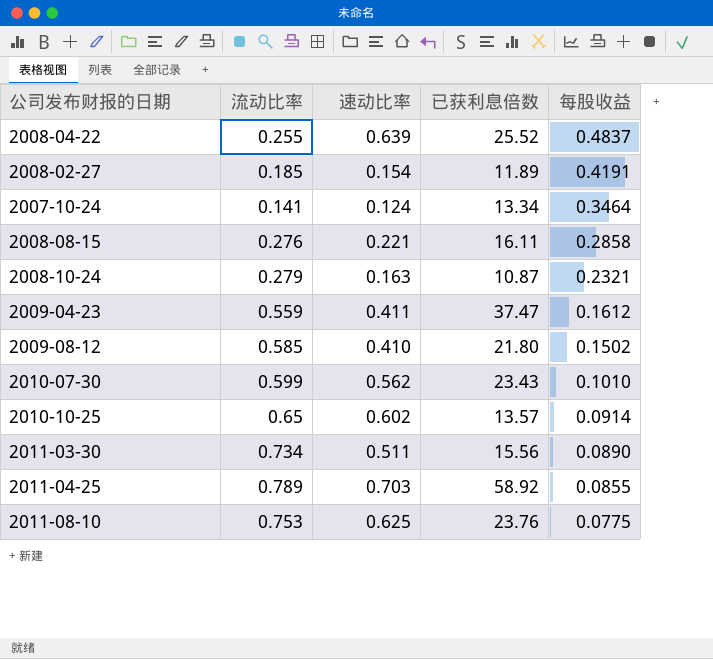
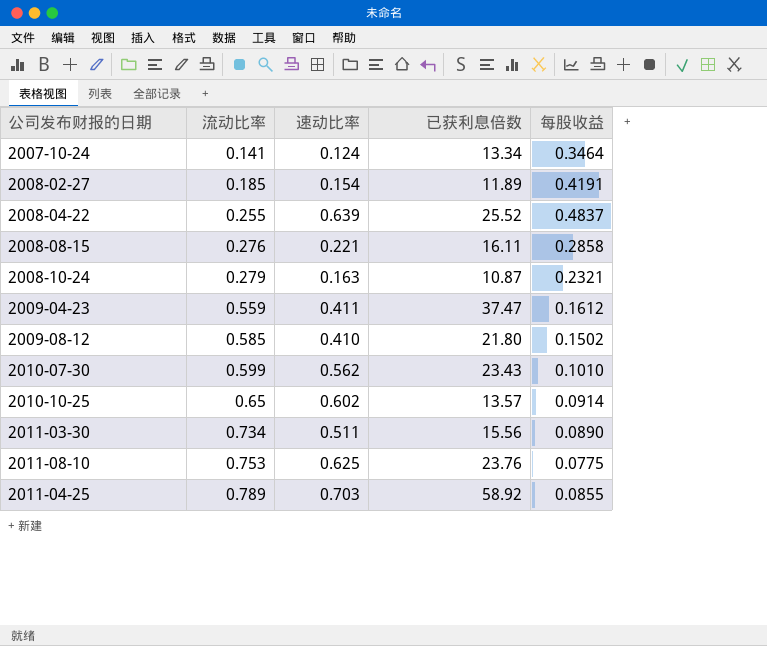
row order: 每股收益 descending -> 流动比率 ascending

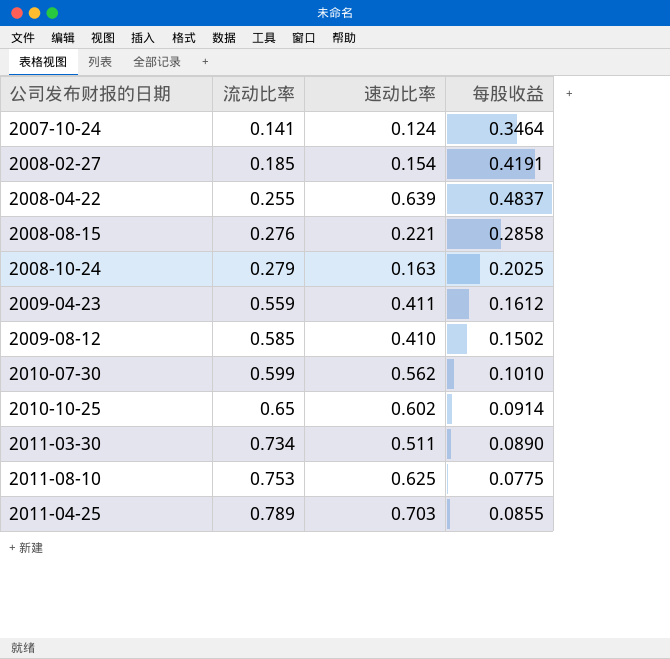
column 已获利息倍数 | position: 4 -> none
2008-10-24 | 每股收益: 0.2321 -> 0.2025

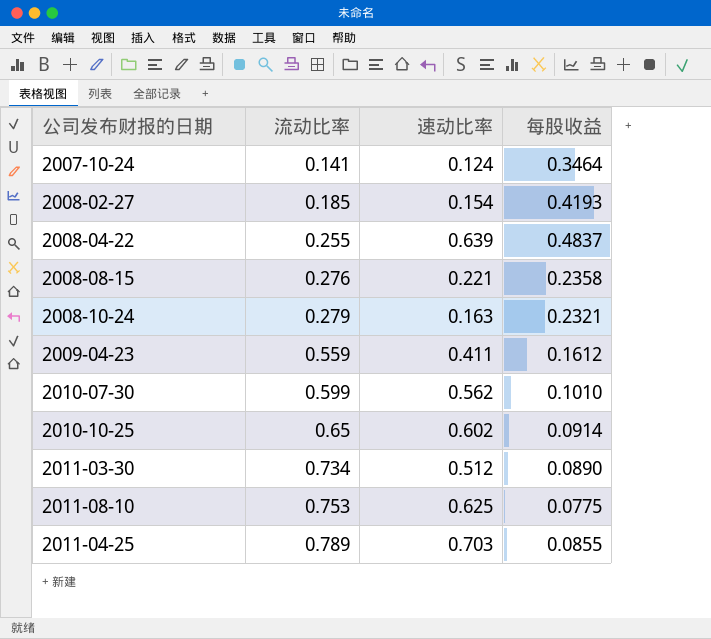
row 2009-08-12: 0.585 | 0.410 | 0.1502 -> none
2008-02-27 | 每股收益: 0.4191 -> 0.4193
2008-08-15 | 每股收益: 0.2858 -> 0.2358
2008-10-24 | 每股收益: 0.2025 -> 0.2321
2011-03-30 | 速动比率: 0.511 -> 0.512

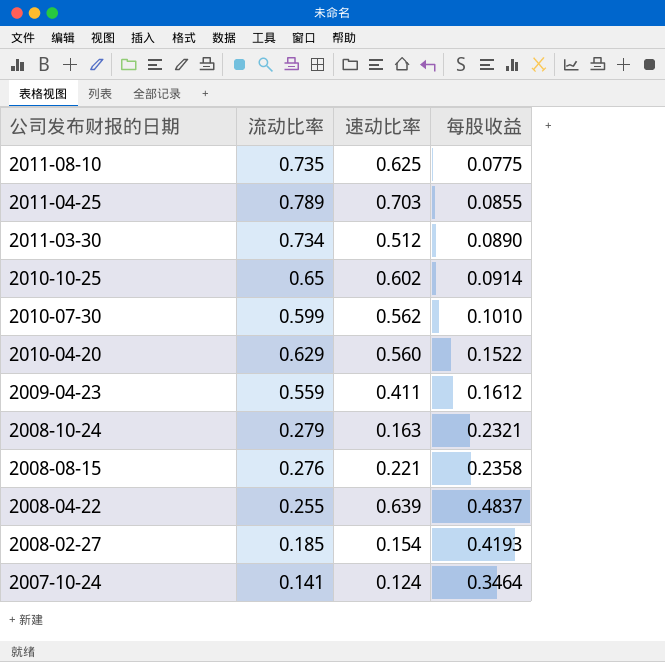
row order: 流动比率 ascending -> 公司发布财报的日期 descending
2011-08-10 | 流动比率: 0.753 -> 0.735
row 2010-04-20: none -> 0.629 | 0.560 | 0.1522

